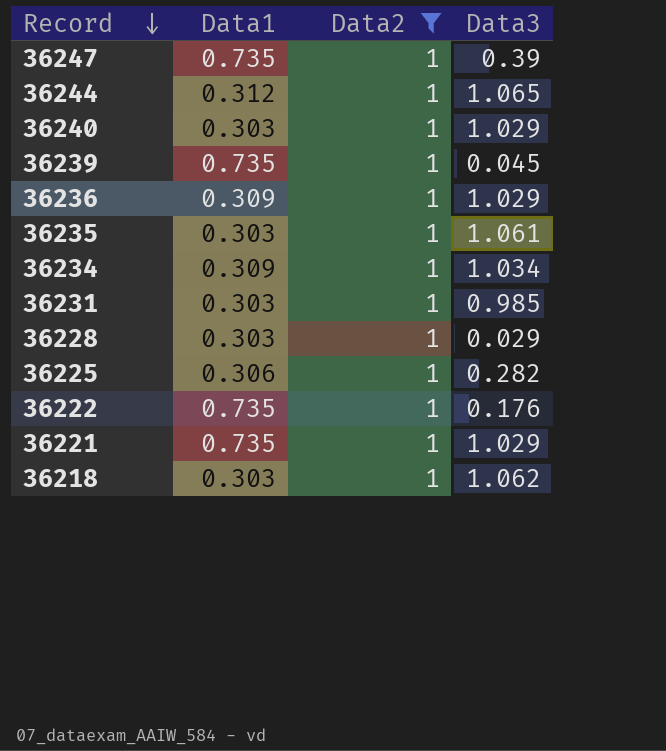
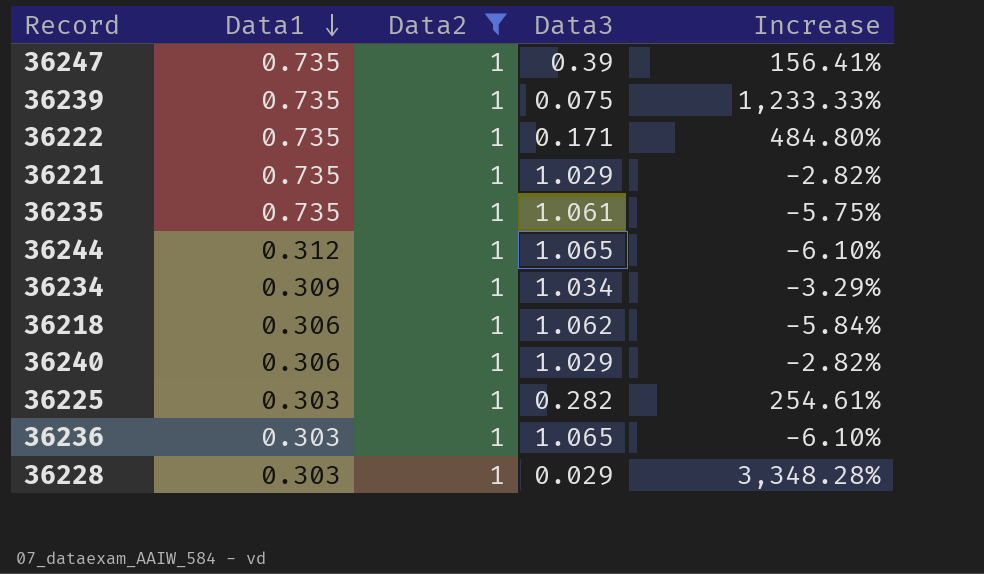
row order: Record descending -> Data1 descending
column Increase | formula: none -> ([Data2] - [Data3]) / [Data3]
row 36231: 0.303 | 1 | 0.985 -> none
36239 | Data3: 0.045 -> 0.075
36222 | Data3: 0.176 -> 0.171
36235 | Data1: 0.303 -> 0.735
36218 | Data1: 0.303 -> 0.306
36240 | Data1: 0.303 -> 0.306
36225 | Data1: 0.306 -> 0.303
36236 | Data1: 0.309 -> 0.303
36236 | Data3: 1.029 -> 1.065

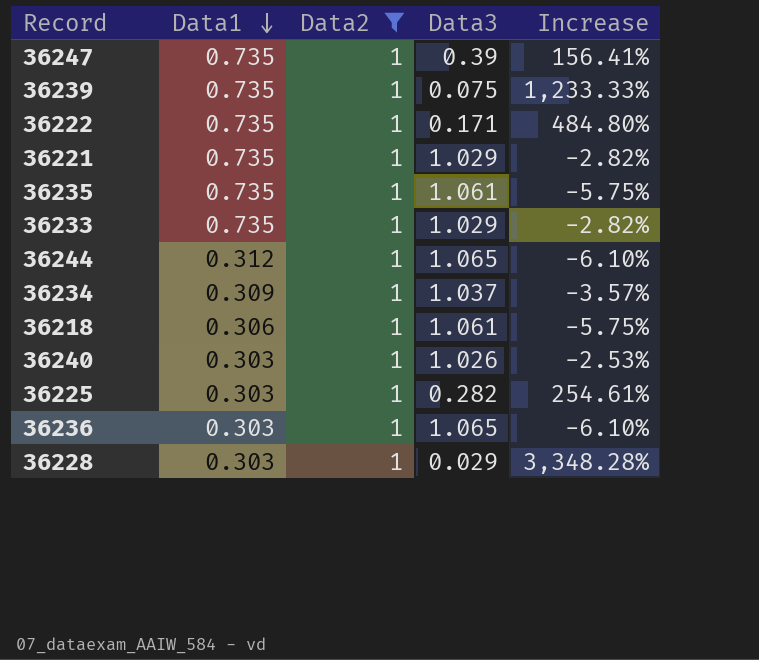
row 36233: none -> 0.735 | 1 | 1.029 | -2.82%
36234 | Data3: 1.034 -> 1.037
36234 | Increase: -3.29% -> -3.57%
36218 | Data3: 1.062 -> 1.061
36218 | Increase: -5.84% -> -5.75%
36240 | Data1: 0.306 -> 0.303
36240 | Data3: 1.029 -> 1.026
36240 | Increase: -2.82% -> -2.53%

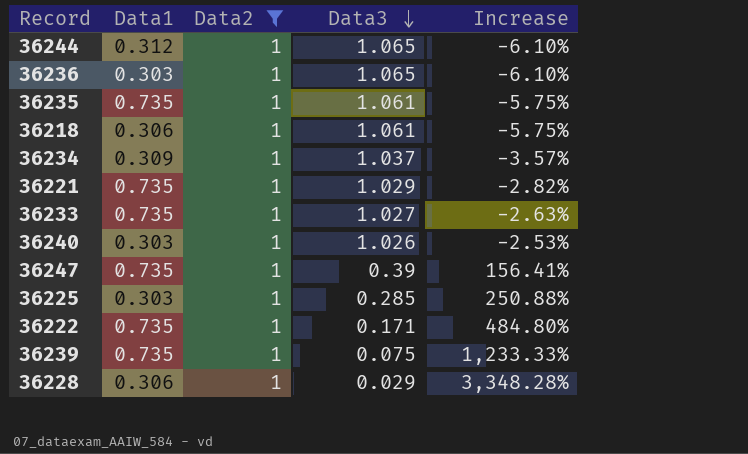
row order: Data1 descending -> Data3 descending
36233 | Data3: 1.029 -> 1.027
36233 | Increase: -2.82% -> -2.63%
36225 | Data3: 0.282 -> 0.285
36225 | Increase: 254.61% -> 250.88%
36228 | Data1: 0.303 -> 0.306

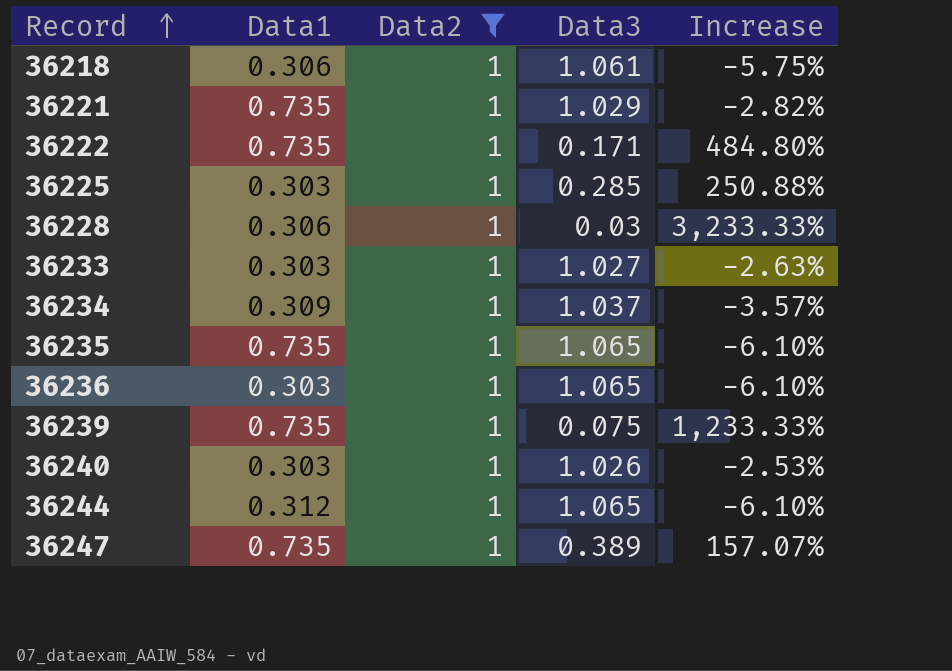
row order: Data3 descending -> Record ascending
36228 | Data3: 0.029 -> 0.03
36228 | Increase: 3,348.28% -> 3,233.33%
36233 | Data1: 0.735 -> 0.303
36235 | Data3: 1.061 -> 1.065
36235 | Increase: -5.75% -> -6.10%
36247 | Data3: 0.39 -> 0.389
36247 | Increase: 156.41% -> 157.07%

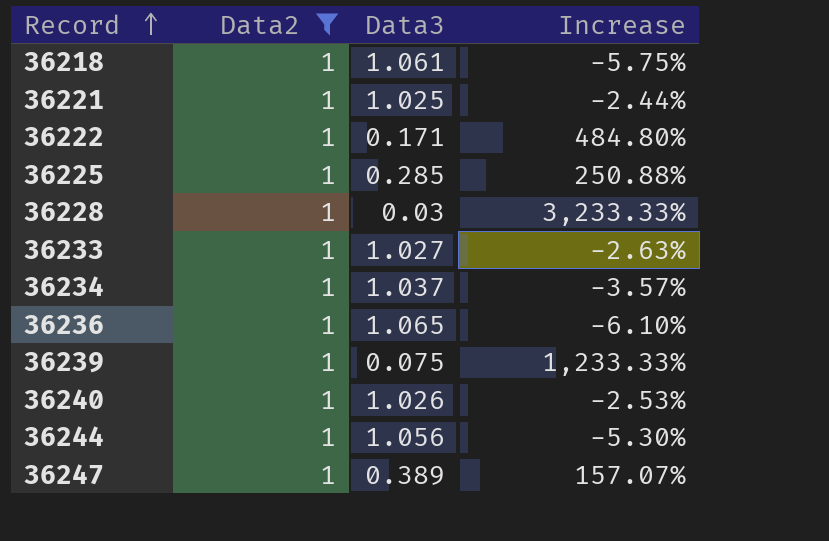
column Data1 | position: 2 -> none
row 36235: 0.735 | 1 | 1.065 | -6.10% -> none
36221 | Data3: 1.029 -> 1.025
36221 | Increase: -2.82% -> -2.44%
36244 | Data3: 1.065 -> 1.056
36244 | Increase: -6.10% -> -5.30%

